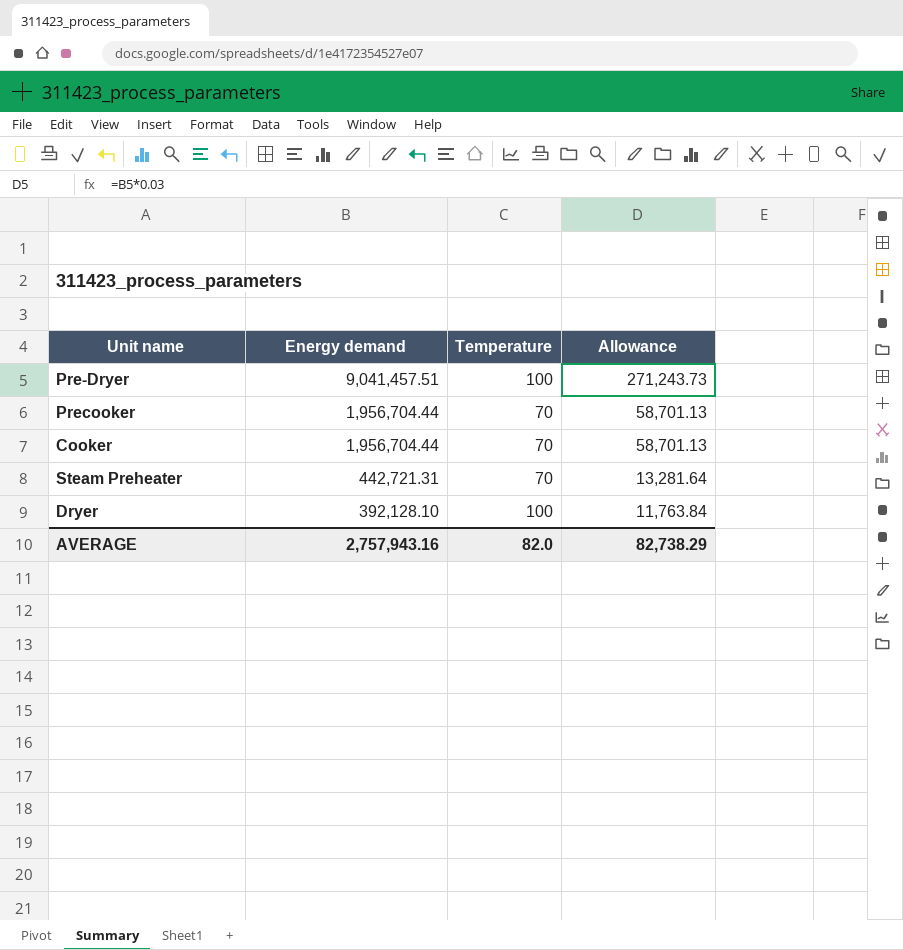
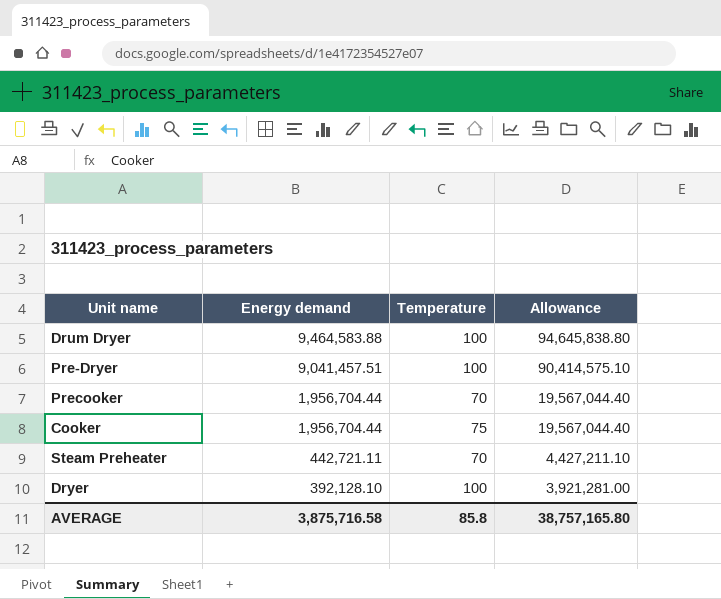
column Allowance | formula: [Energy demand] * 0.03 -> [Energy demand] * 10
row Drum Dryer: none -> 9,464,583.88 | 100 | 94,645,838.80
Cooker | Temperature: 70 -> 75
Steam Preheater | Energy demand: 442,721.31 -> 442,721.11
AVERAGE | Energy demand: 2,757,943.16 -> 3,875,716.58
AVERAGE | Temperature: 82.0 -> 85.8
AVERAGE | Allowance: 82,738.29 -> 38,757,165.80

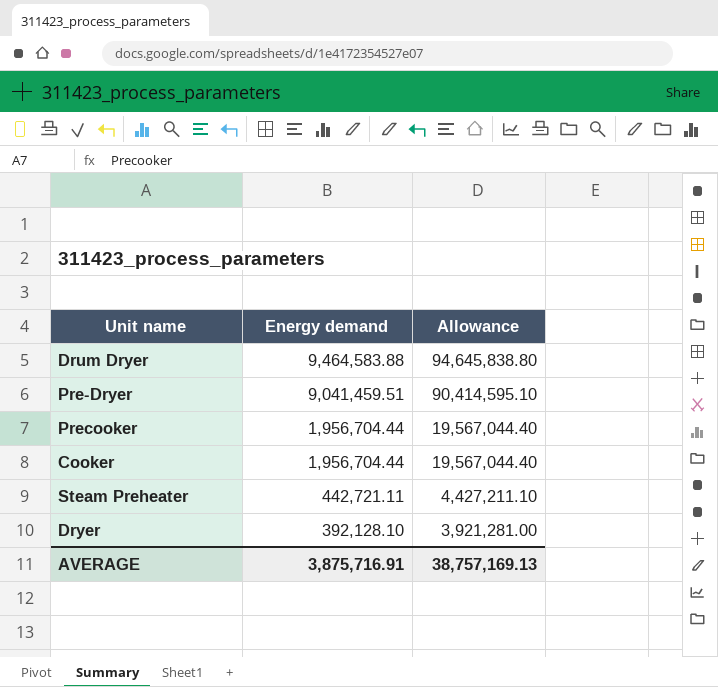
column Temperature | position: 3 -> none
Pre-Dryer | Energy demand: 9,041,457.51 -> 9,041,459.51
Pre-Dryer | Allowance: 90,414,575.10 -> 90,414,595.10
AVERAGE | Energy demand: 3,875,716.58 -> 3,875,716.91
AVERAGE | Allowance: 38,757,165.80 -> 38,757,169.13

